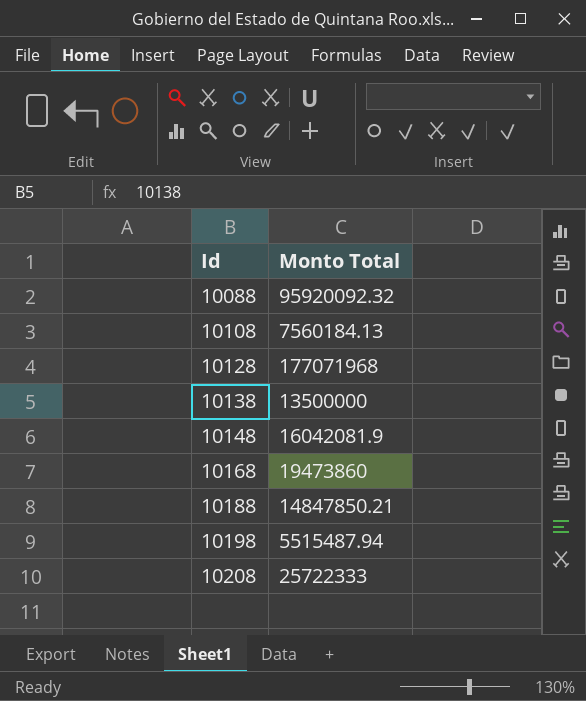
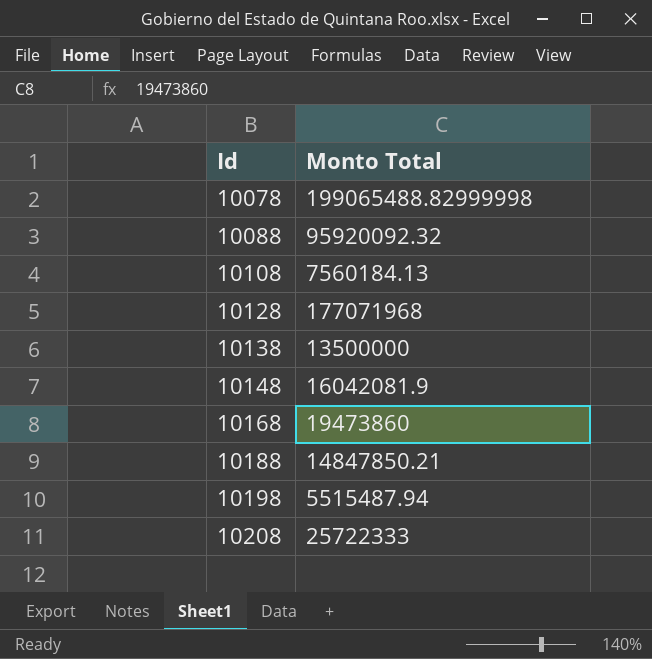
row 10078: none -> 199065488.82999998

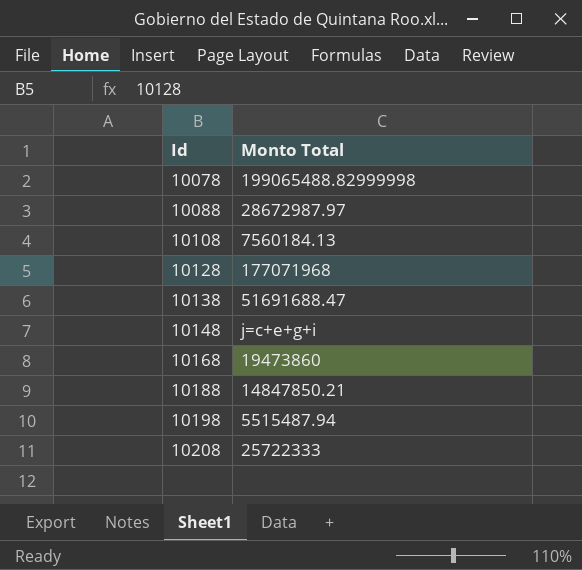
10088 | Monto Total: 95920092.32 -> 28672987.97
10138 | Monto Total: 13500000 -> 51691688.47
10148 | Monto Total: 16042081.9 -> j=c+e+g+i

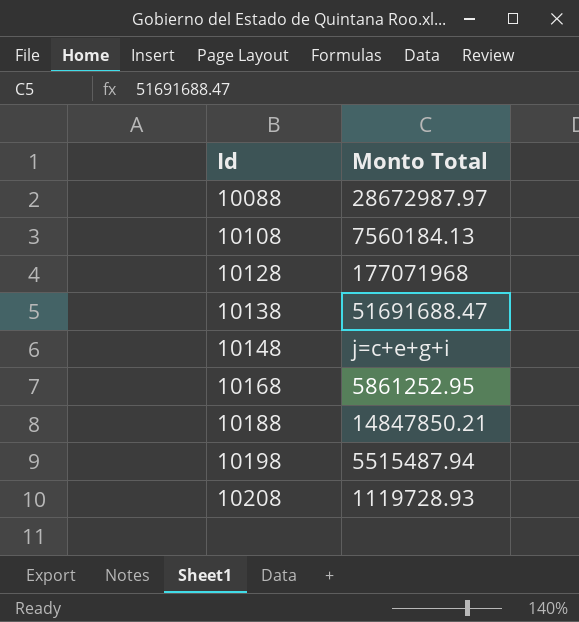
row 10078: 199065488.82999998 -> none
10168 | Monto Total: 19473860 -> 5861252.95
10208 | Monto Total: 25722333 -> 1119728.93

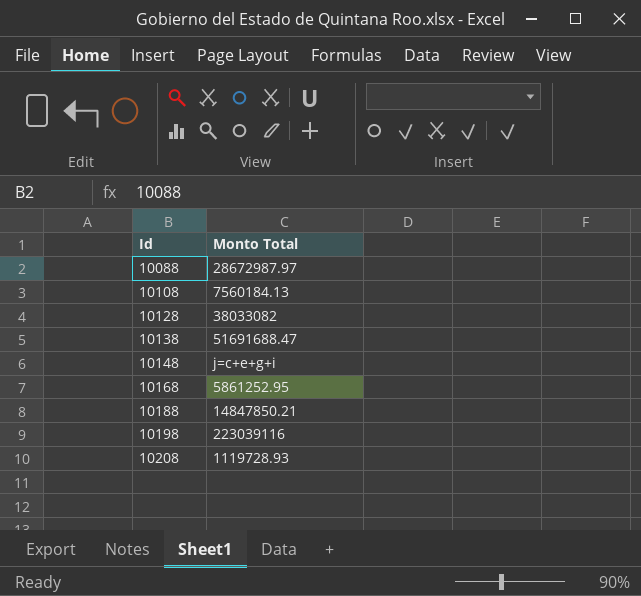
10128 | Monto Total: 177071968 -> 38033082
10198 | Monto Total: 5515487.94 -> 223039116

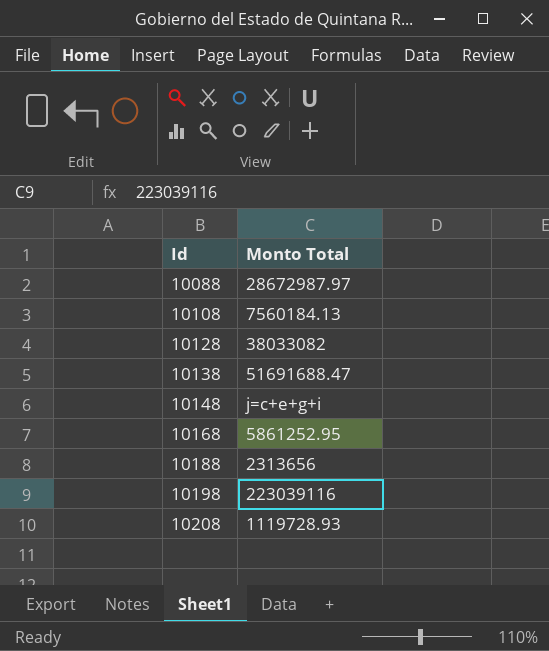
10188 | Monto Total: 14847850.21 -> 2313656

